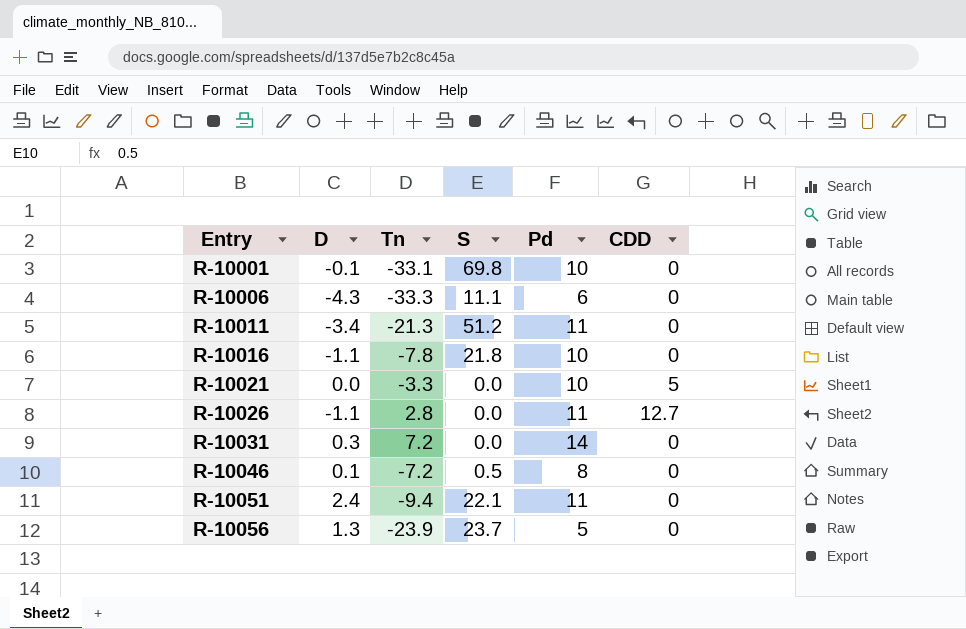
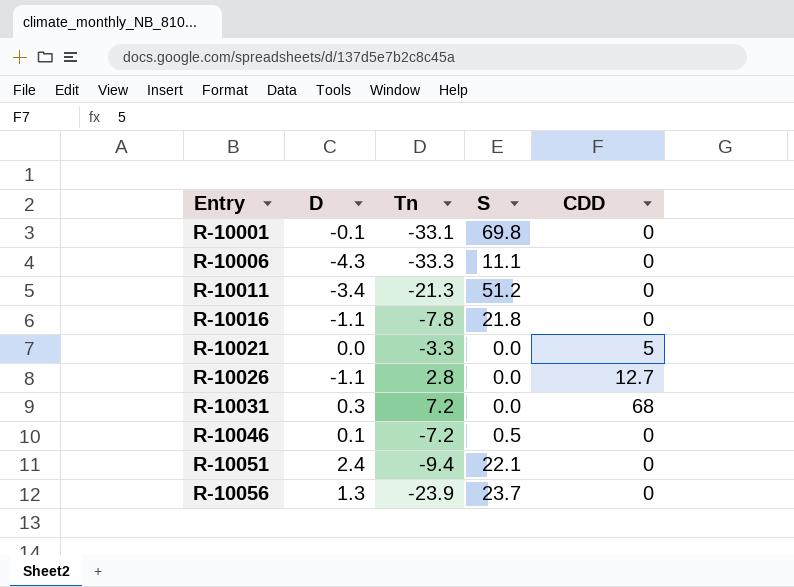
column Pd | position: 5 -> none
R-10031 | CDD: 0 -> 68

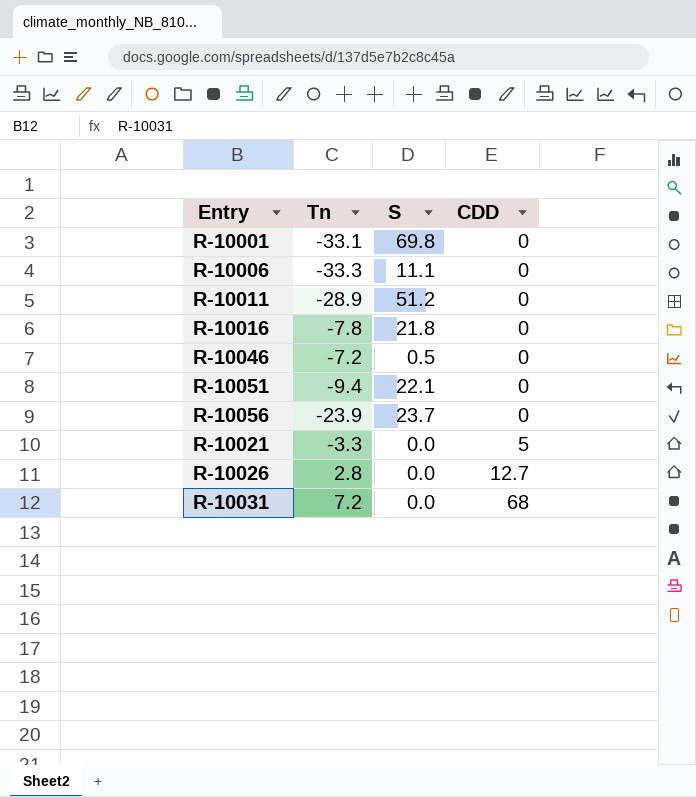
row order: Entry ascending -> CDD ascending
column D | position: 2 -> none
R-10011 | Tn: -21.3 -> -28.9

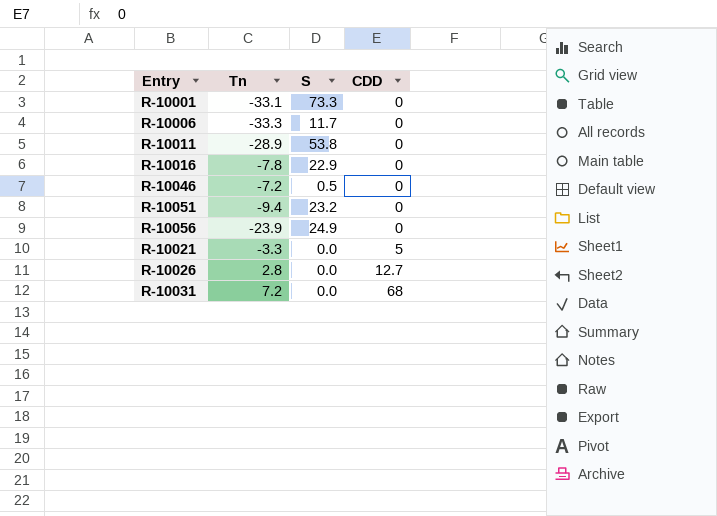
R-10001 | S: 69.8 -> 73.3
R-10006 | S: 11.1 -> 11.7
R-10011 | S: 51.2 -> 53.8
R-10016 | S: 21.8 -> 22.9
R-10051 | S: 22.1 -> 23.2
R-10056 | S: 23.7 -> 24.9

